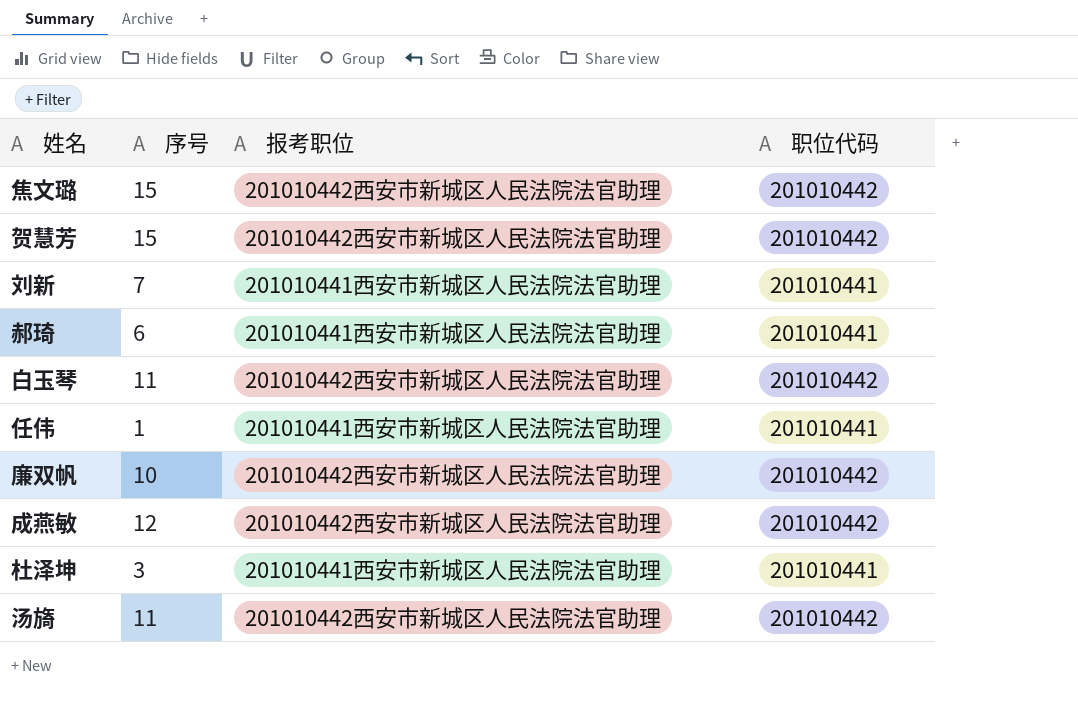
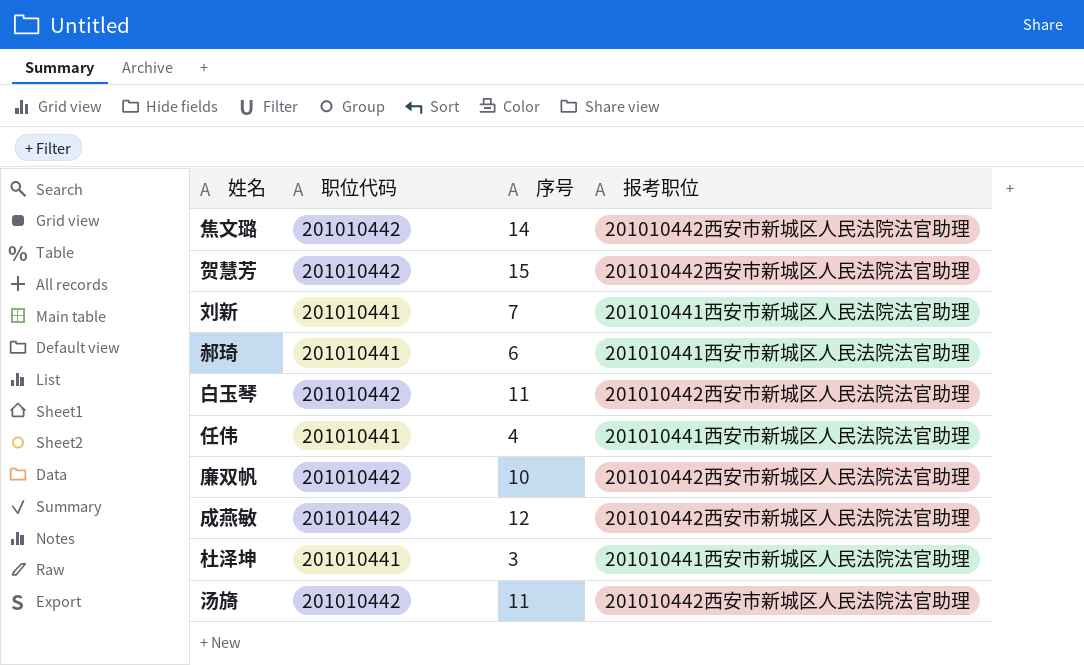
column 职位代码 | position: 4 -> 2
焦文璐 | 序号: 15 -> 14
任伟 | 序号: 1 -> 4

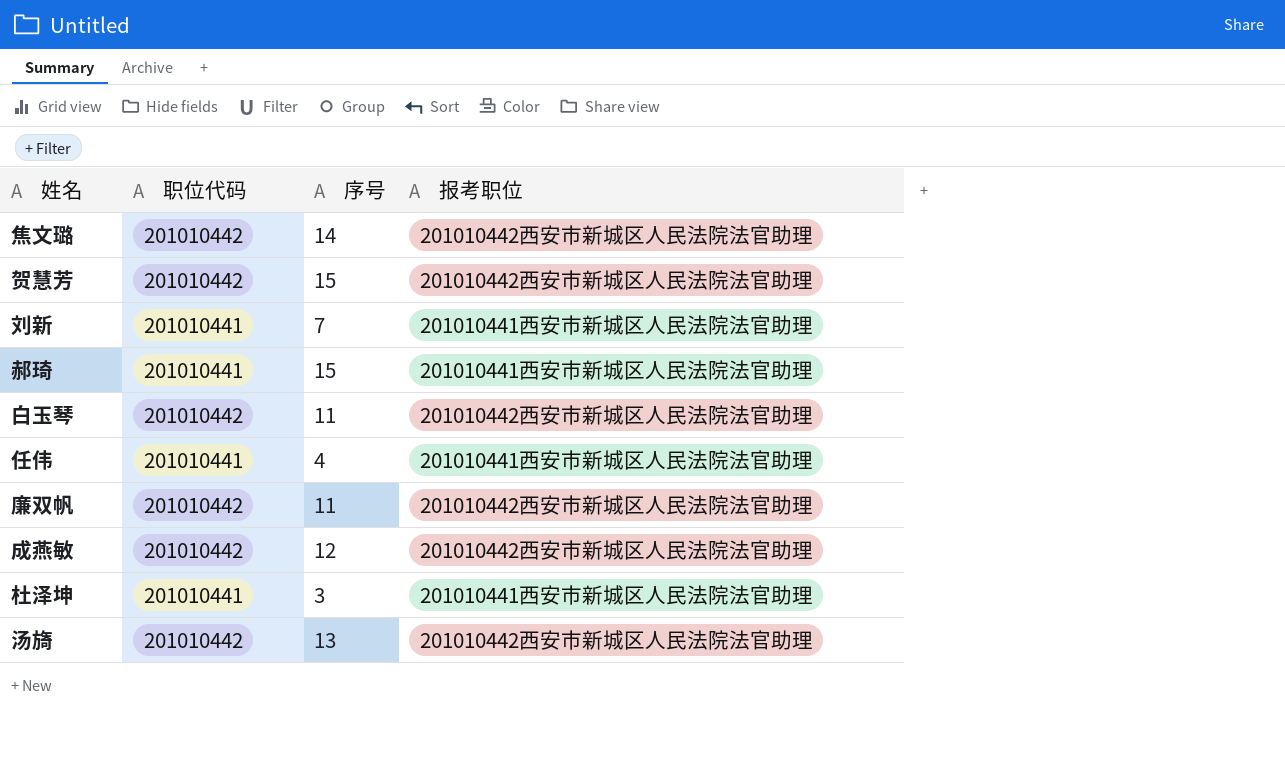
郝琦 | 序号: 6 -> 15
廉双帆 | 序号: 10 -> 11
汤旖 | 序号: 11 -> 13

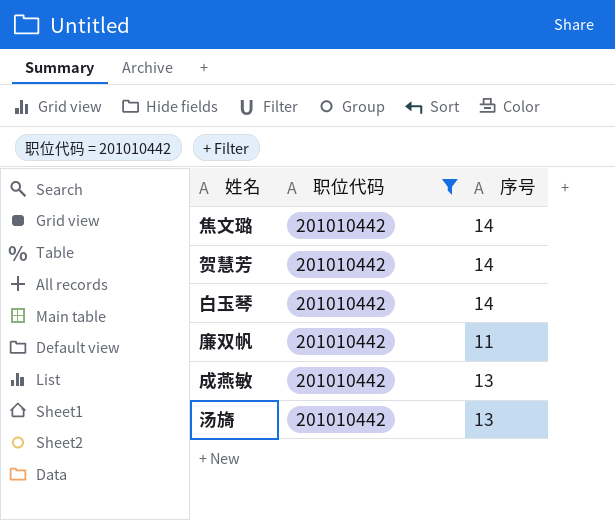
filter: none -> 职位代码 = 201010442
column 报考职位 | position: 4 -> none
贺慧芳 | 序号: 15 -> 14
白玉琴 | 序号: 11 -> 14
成燕敏 | 序号: 12 -> 13

